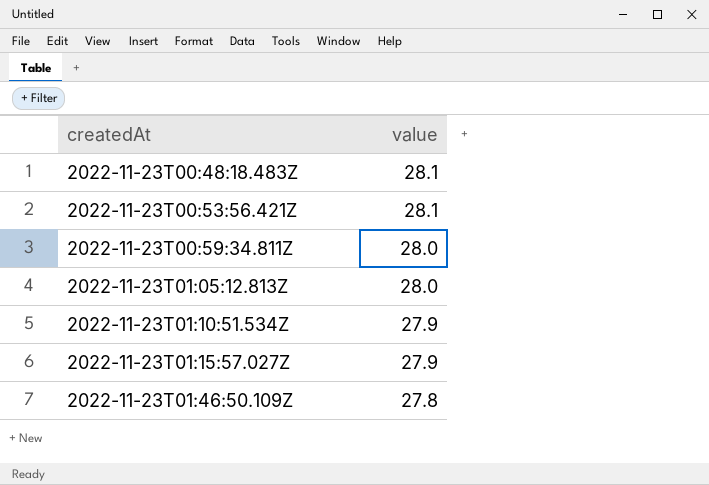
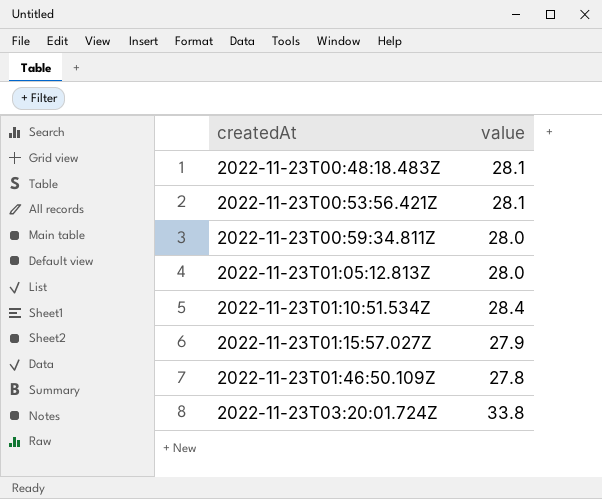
2022-11-23T01:10:51.534Z | value: 27.9 -> 28.4
row 2022-11-23T03:20:01.724Z: none -> 33.8

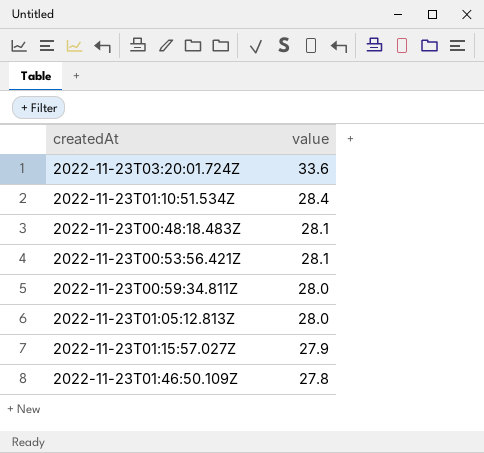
row order: createdAt ascending -> value descending
2022-11-23T03:20:01.724Z | value: 33.8 -> 33.6

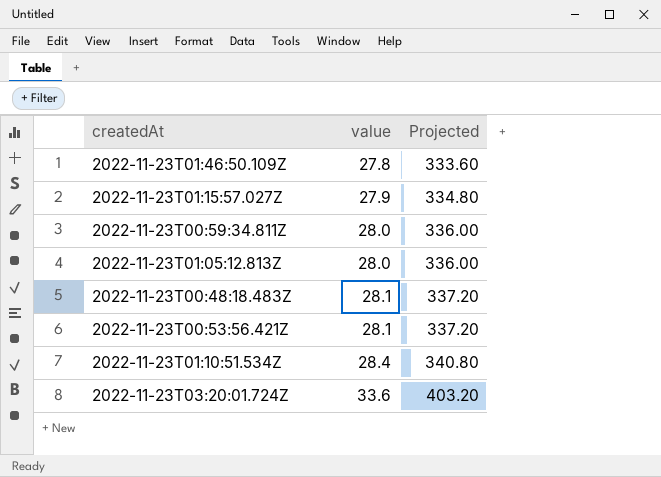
row order: value descending -> value ascending
column Projected | formula: none -> [value] * 12

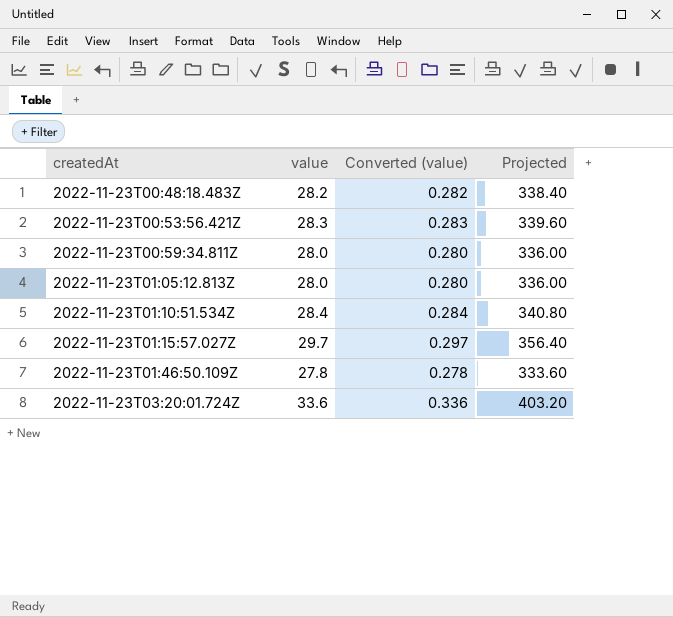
row order: value ascending -> createdAt ascending
column Converted (value) | formula: none -> [value] * 0.01
2022-11-23T00:48:18.483Z | value: 28.1 -> 28.2
2022-11-23T00:48:18.483Z | Projected: 337.20 -> 338.40
2022-11-23T00:53:56.421Z | value: 28.1 -> 28.3
2022-11-23T00:53:56.421Z | Projected: 337.20 -> 339.60
2022-11-23T01:15:57.027Z | value: 27.9 -> 29.7
2022-11-23T01:15:57.027Z | Projected: 334.80 -> 356.40

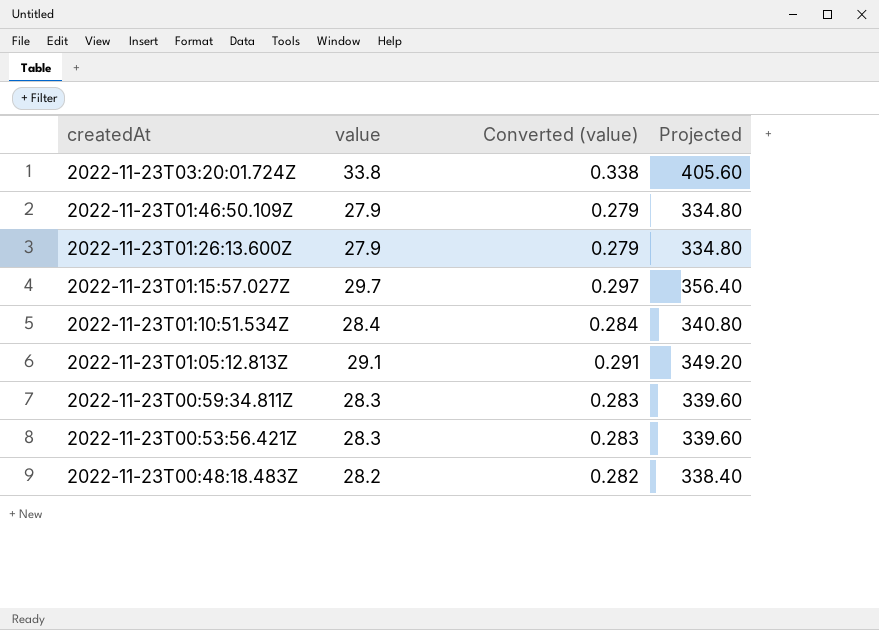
row order: createdAt ascending -> createdAt descending
2022-11-23T03:20:01.724Z | value: 33.6 -> 33.8
2022-11-23T03:20:01.724Z | Converted (value): 0.336 -> 0.338
2022-11-23T03:20:01.724Z | Projected: 403.20 -> 405.60
2022-11-23T01:46:50.109Z | value: 27.8 -> 27.9
2022-11-23T01:46:50.109Z | Converted (value): 0.278 -> 0.279
2022-11-23T01:46:50.109Z | Projected: 333.60 -> 334.80
row 2022-11-23T01:26:13.600Z: none -> 27.9 | 0.279 | 334.80
2022-11-23T01:05:12.813Z | value: 28.0 -> 29.1
2022-11-23T01:05:12.813Z | Converted (value): 0.280 -> 0.291
2022-11-23T01:05:12.813Z | Projected: 336.00 -> 349.20
2022-11-23T00:59:34.811Z | value: 28.0 -> 28.3
2022-11-23T00:59:34.811Z | Converted (value): 0.280 -> 0.283
2022-11-23T00:59:34.811Z | Projected: 336.00 -> 339.60

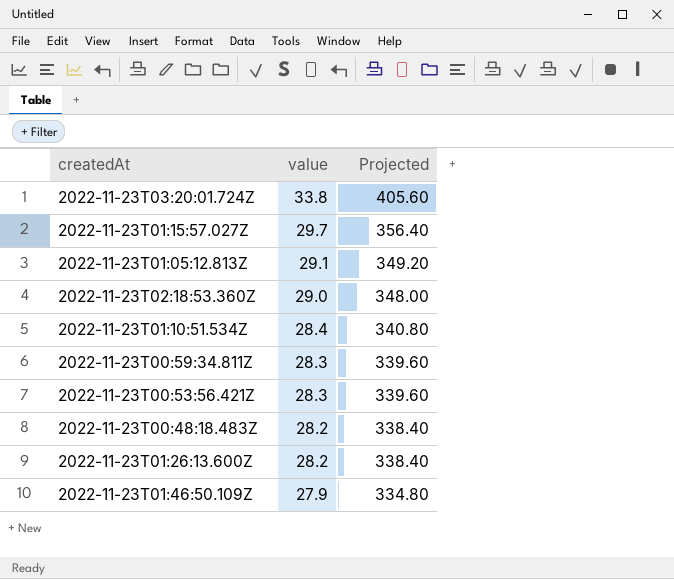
row order: createdAt descending -> value descending
column Converted (value) | formula: [value] * 0.01 -> none
row 2022-11-23T02:18:53.360Z: none -> 29.0 | 348.00
2022-11-23T01:26:13.600Z | value: 27.9 -> 28.2
2022-11-23T01:26:13.600Z | Projected: 334.80 -> 338.40

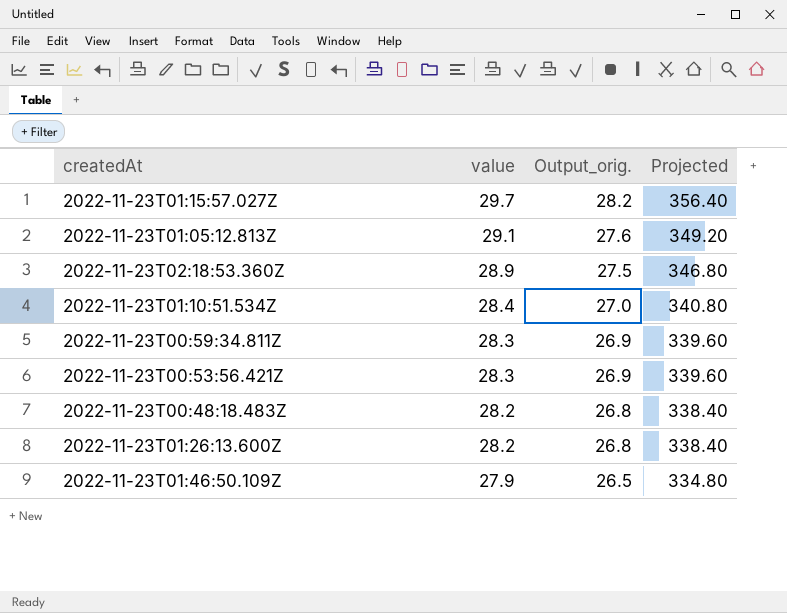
column Output_orig. | formula: none -> [value] * 0.95
row 2022-11-23T03:20:01.724Z: 33.8 | 405.60 -> none
2022-11-23T02:18:53.360Z | value: 29.0 -> 28.9
2022-11-23T02:18:53.360Z | Projected: 348.00 -> 346.80

